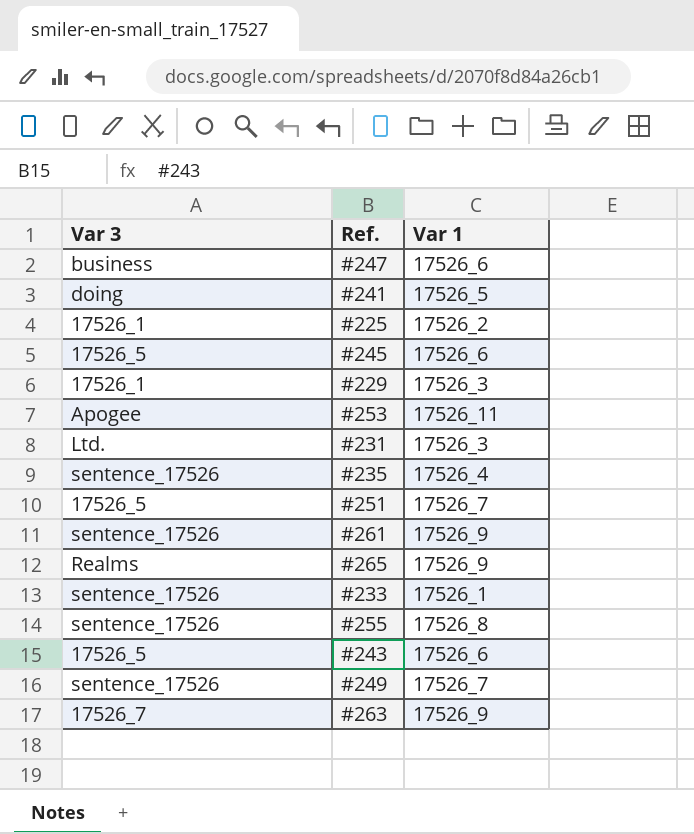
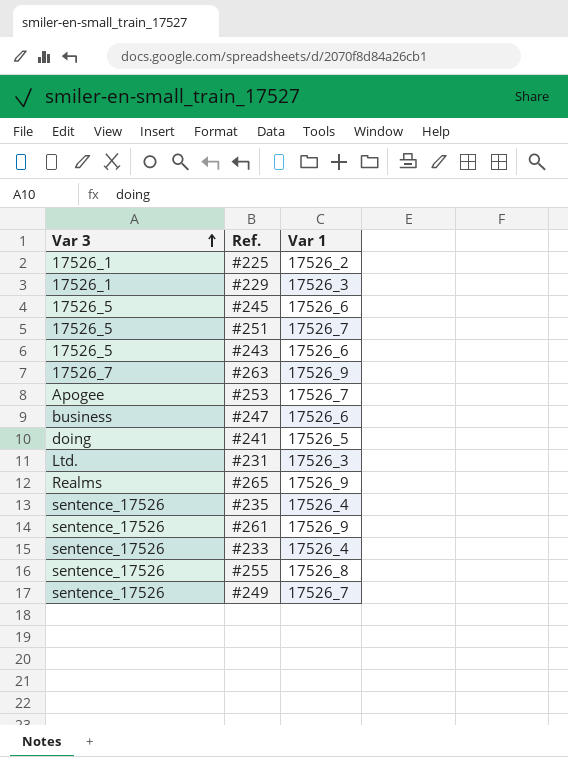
row order: none -> Var 3 ascending
#253 | Var 1: 17526_11 -> 17526_7
#233 | Var 1: 17526_1 -> 17526_4

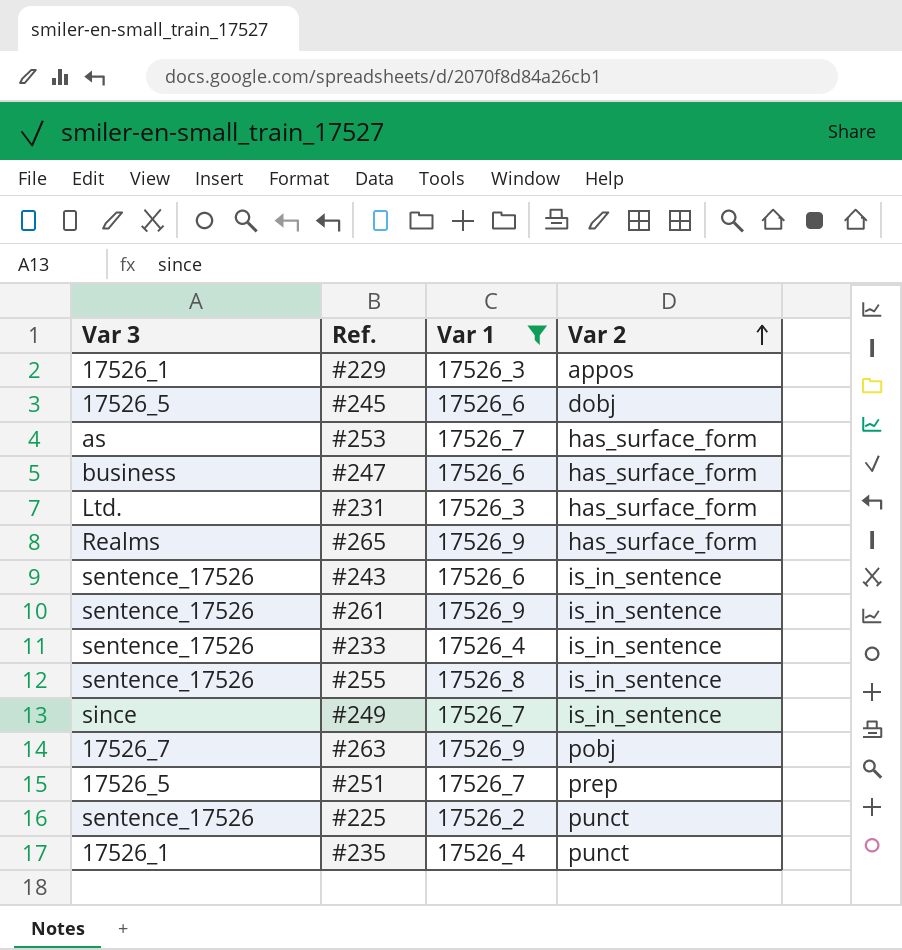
filter: none -> Var 1 != 17526_5
row order: Var 3 ascending -> Var 2 ascending
column Var 2 | position: none -> 4
#253 | Var 3: Apogee -> as
#243 | Var 3: 17526_5 -> sentence_17526
#249 | Var 3: sentence_17526 -> since
#225 | Var 3: 17526_1 -> sentence_17526
#235 | Var 3: sentence_17526 -> 17526_1

